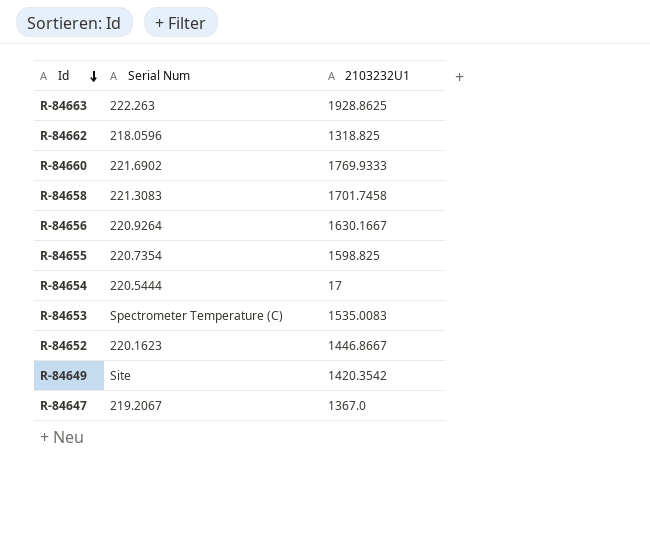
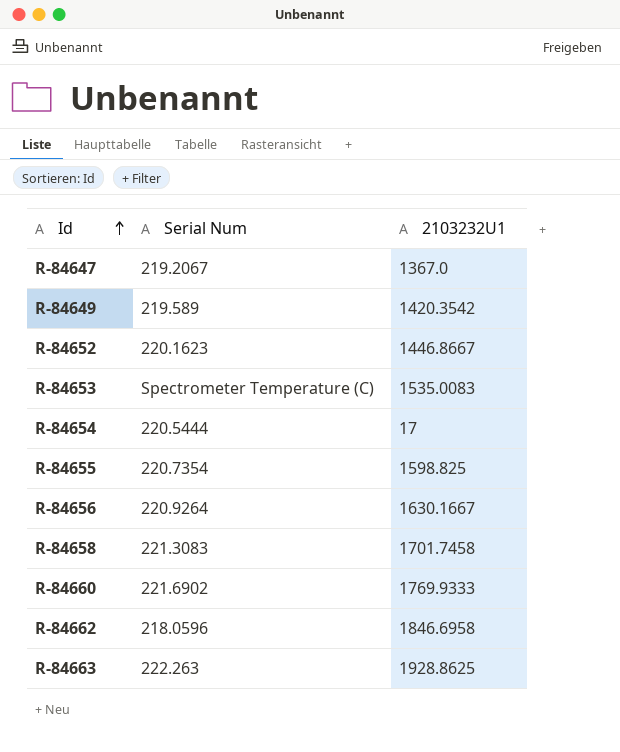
row order: Id descending -> Id ascending
R-84649 | Serial Num: Site -> 219.589
R-84662 | 2103232U1: 1318.825 -> 1846.6958

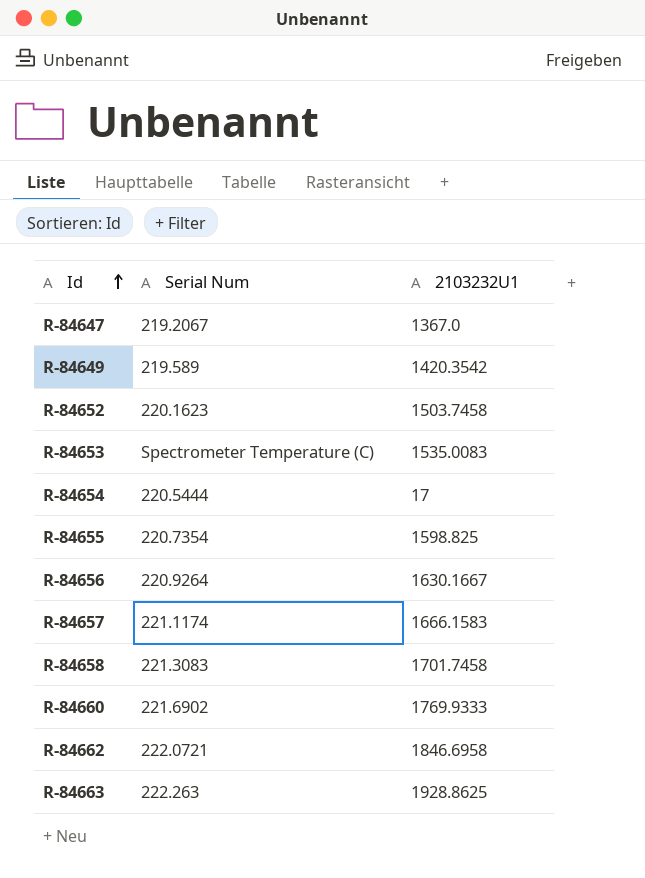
R-84652 | 2103232U1: 1446.8667 -> 1503.7458
row R-84657: none -> 221.1174 | 1666.1583
R-84662 | Serial Num: 218.0596 -> 222.0721

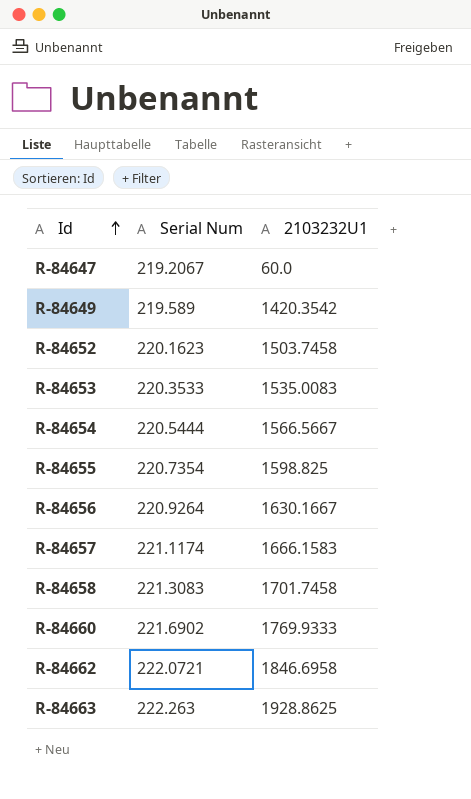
R-84647 | 2103232U1: 1367.0 -> 60.0
R-84653 | Serial Num: Spectrometer Temperature (C) -> 220.3533
R-84654 | 2103232U1: 17 -> 1566.5667

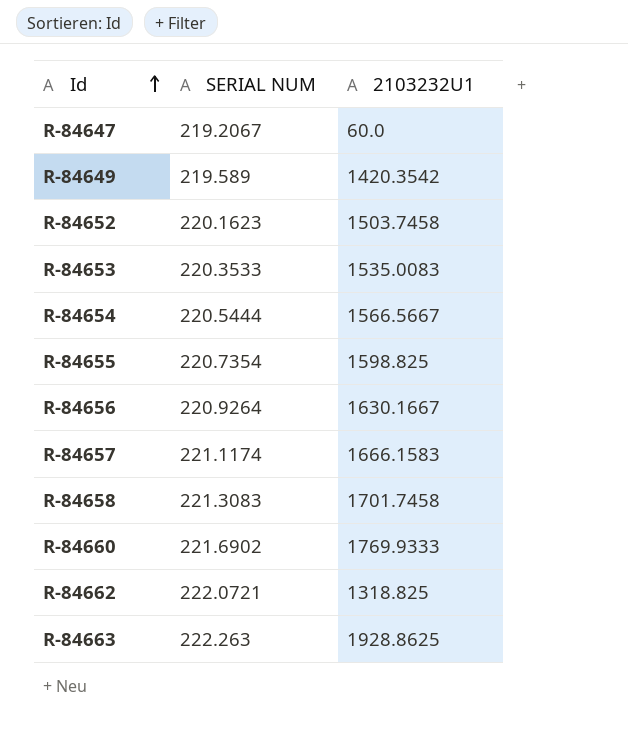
column name: Serial Num -> SERIAL NUM
R-84662 | 2103232U1: 1846.6958 -> 1318.825

